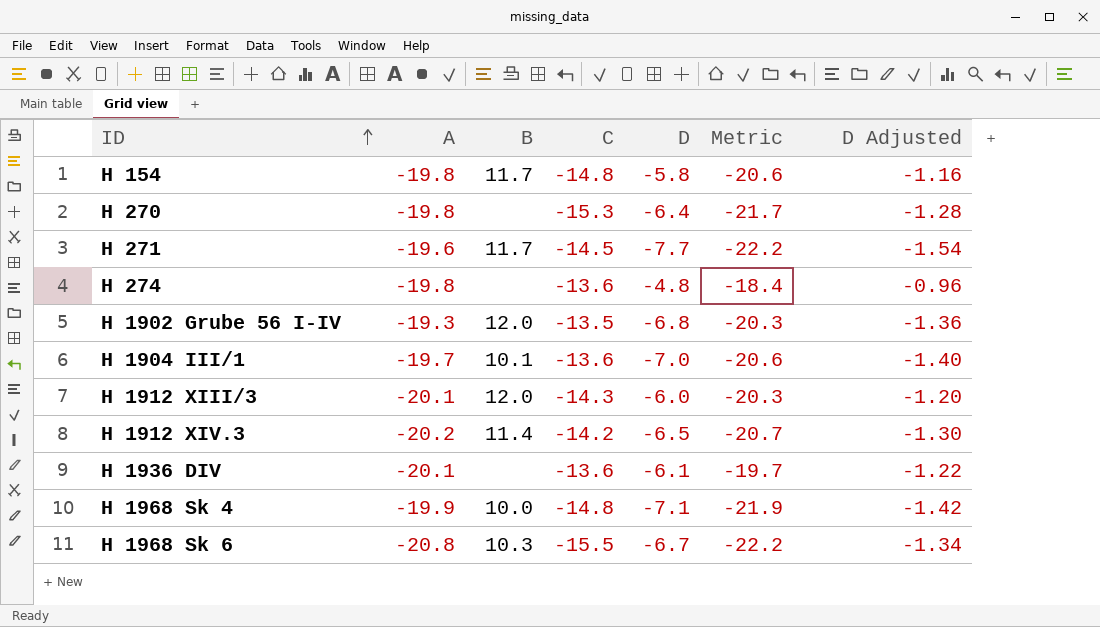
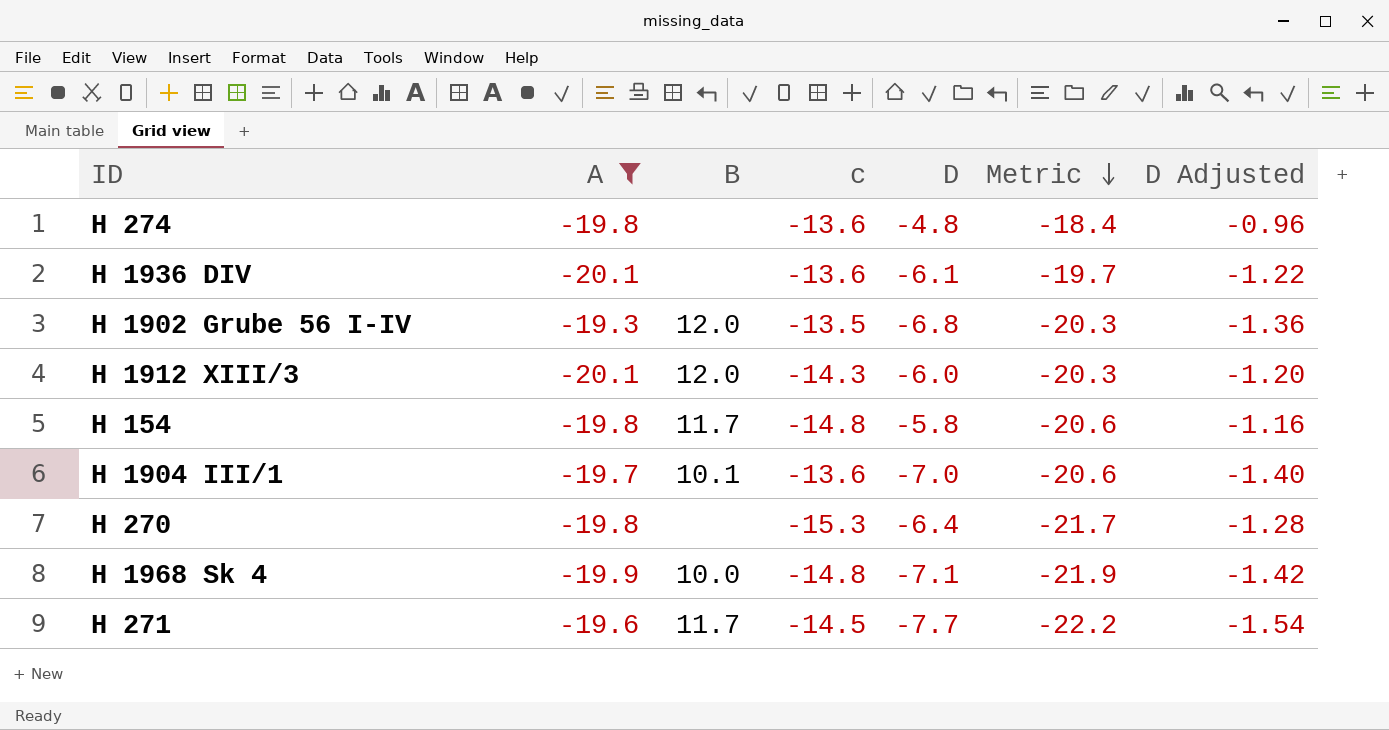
filter: none -> A >= -20.1
row order: ID ascending -> Metric descending
column name: C -> c

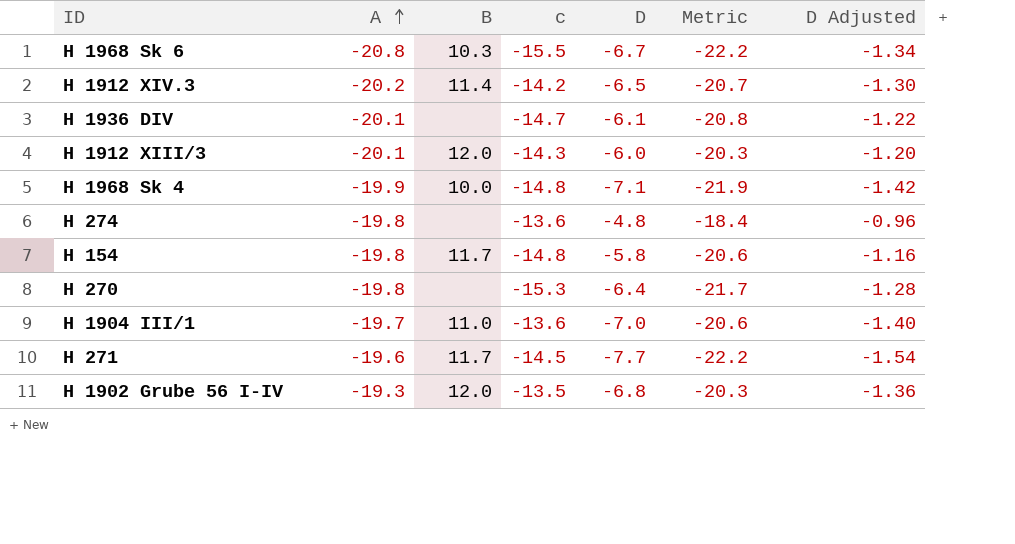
filter: A >= -20.1 -> none
row order: Metric descending -> A ascending
H 1936 DIV | c: -13.6 -> -14.7
H 1936 DIV | Metric: -19.7 -> -20.8
H 1904 III/1 | B: 10.1 -> 11.0

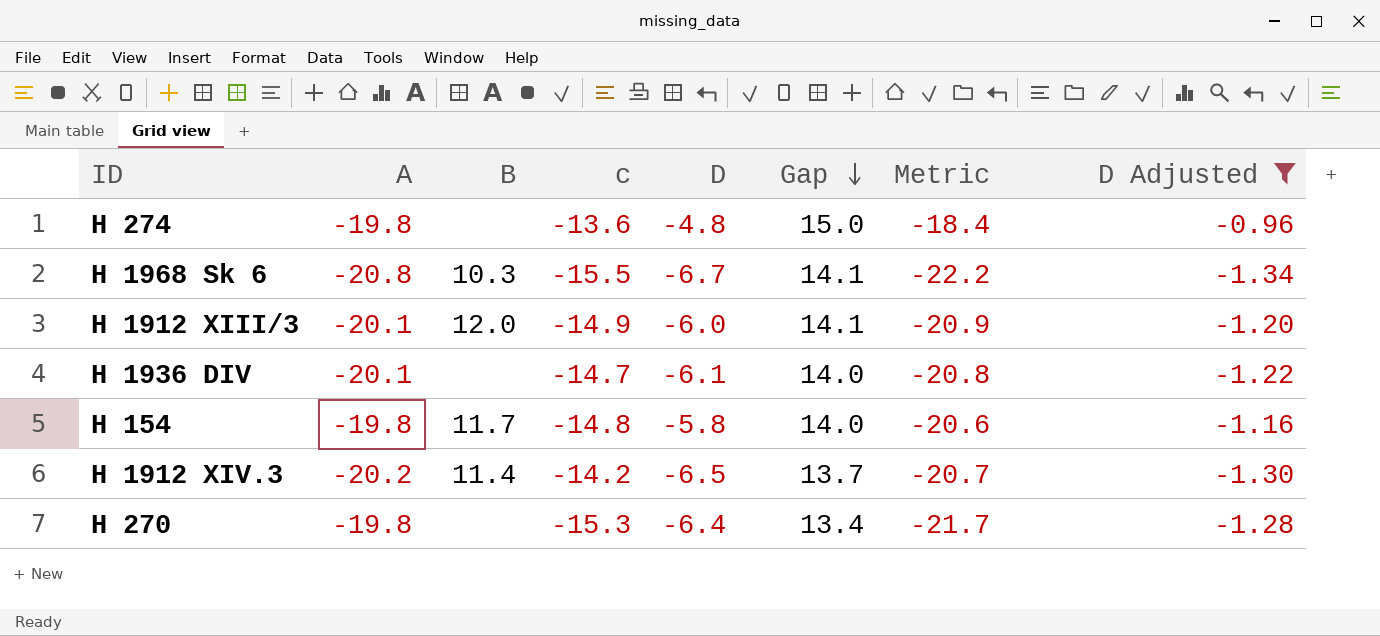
filter: none -> D Adjusted >= -1.34
row order: A ascending -> Gap descending
column Gap | formula: none -> [D] - [A]
H 1912 XIII/3 | c: -14.3 -> -14.9
H 1912 XIII/3 | Metric: -20.3 -> -20.9

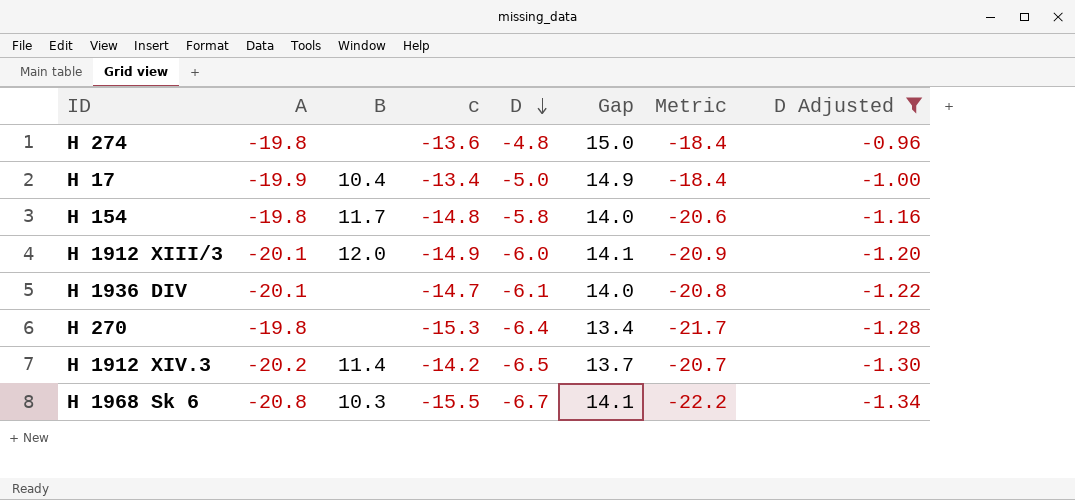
row order: Gap descending -> D descending
row H 17: none -> -19.9 | 10.4 | -13.4 | -5.0 | 14.9 | -18.4 | -1.00

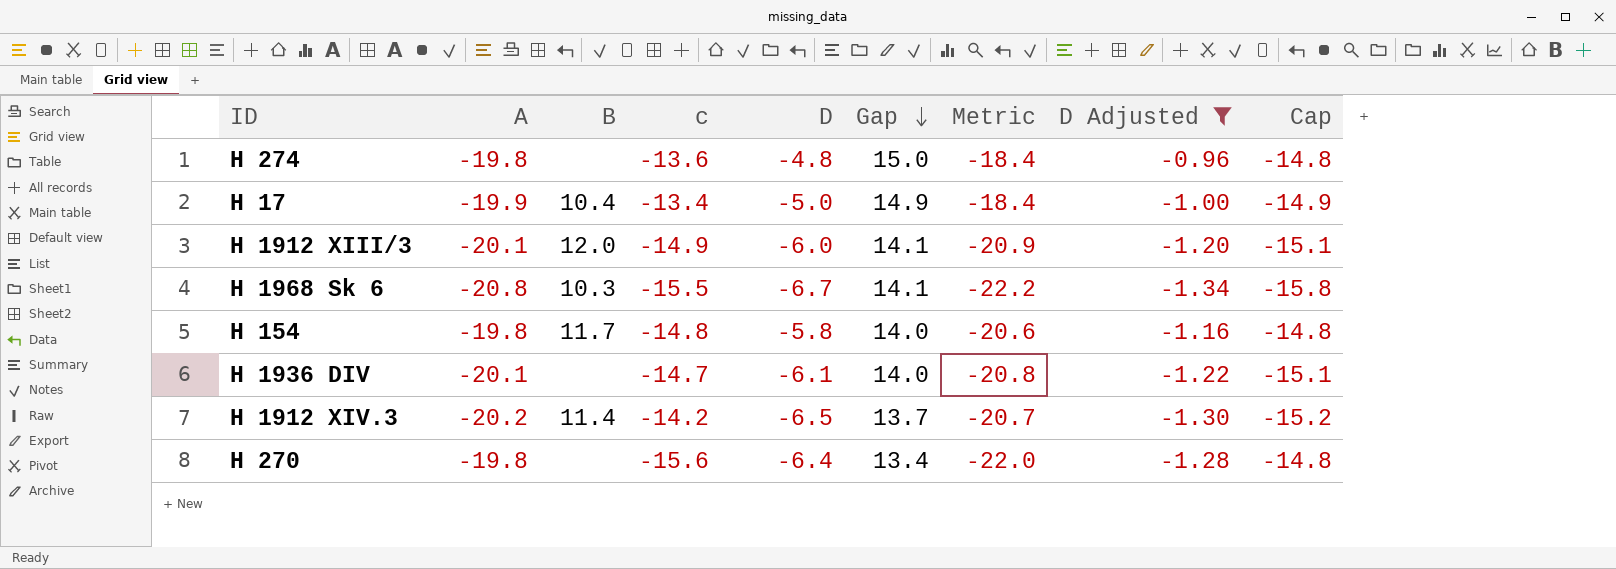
row order: D descending -> Gap descending
column Cap | formula: none -> [A] + 5
H 270 | c: -15.3 -> -15.6
H 270 | Metric: -21.7 -> -22.0

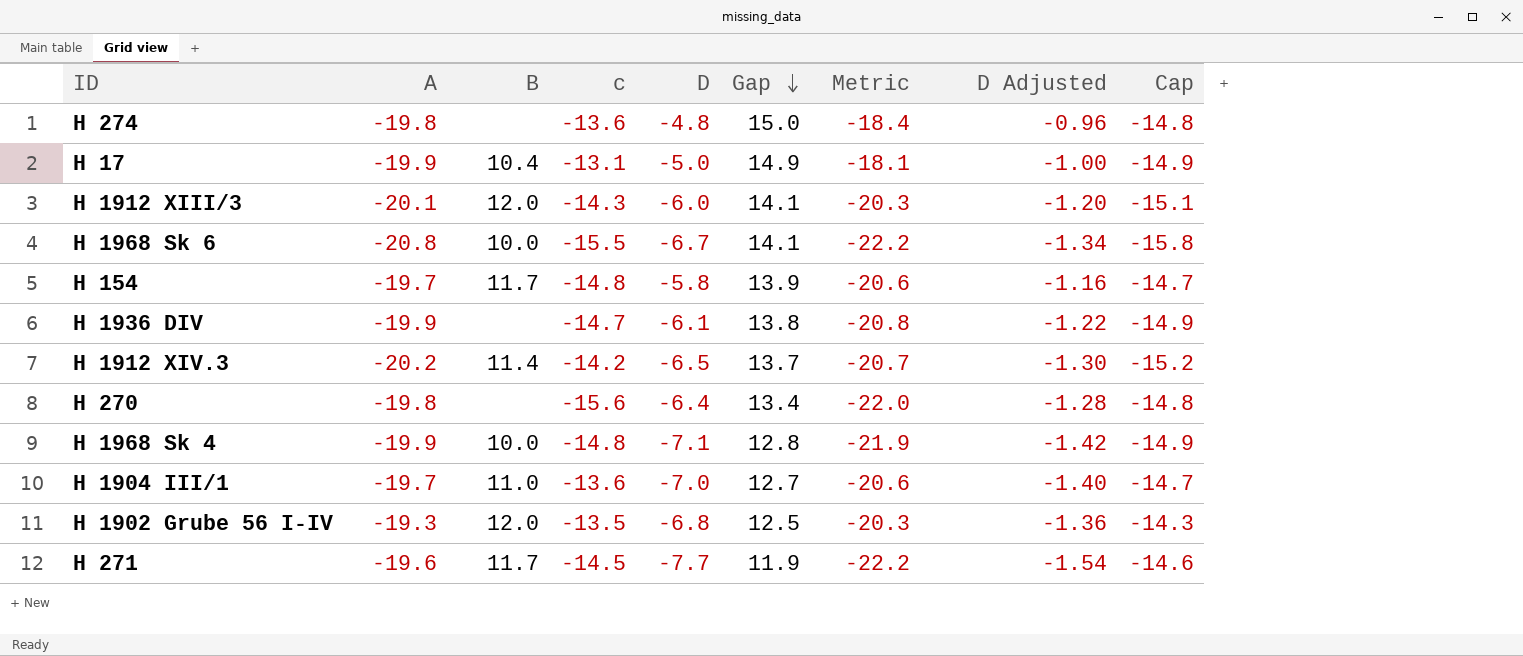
filter: D Adjusted >= -1.34 -> none
H 17 | c: -13.4 -> -13.1
H 17 | Metric: -18.4 -> -18.1
H 1912 XIII/3 | c: -14.9 -> -14.3
H 1912 XIII/3 | Metric: -20.9 -> -20.3
H 1968 Sk 6 | B: 10.3 -> 10.0
H 154 | A: -19.8 -> -19.7
H 154 | Gap: 14.0 -> 13.9
H 154 | Cap: -14.8 -> -14.7
H 1936 DIV | A: -20.1 -> -19.9
H 1936 DIV | Gap: 14.0 -> 13.8
H 1936 DIV | Cap: -15.1 -> -14.9

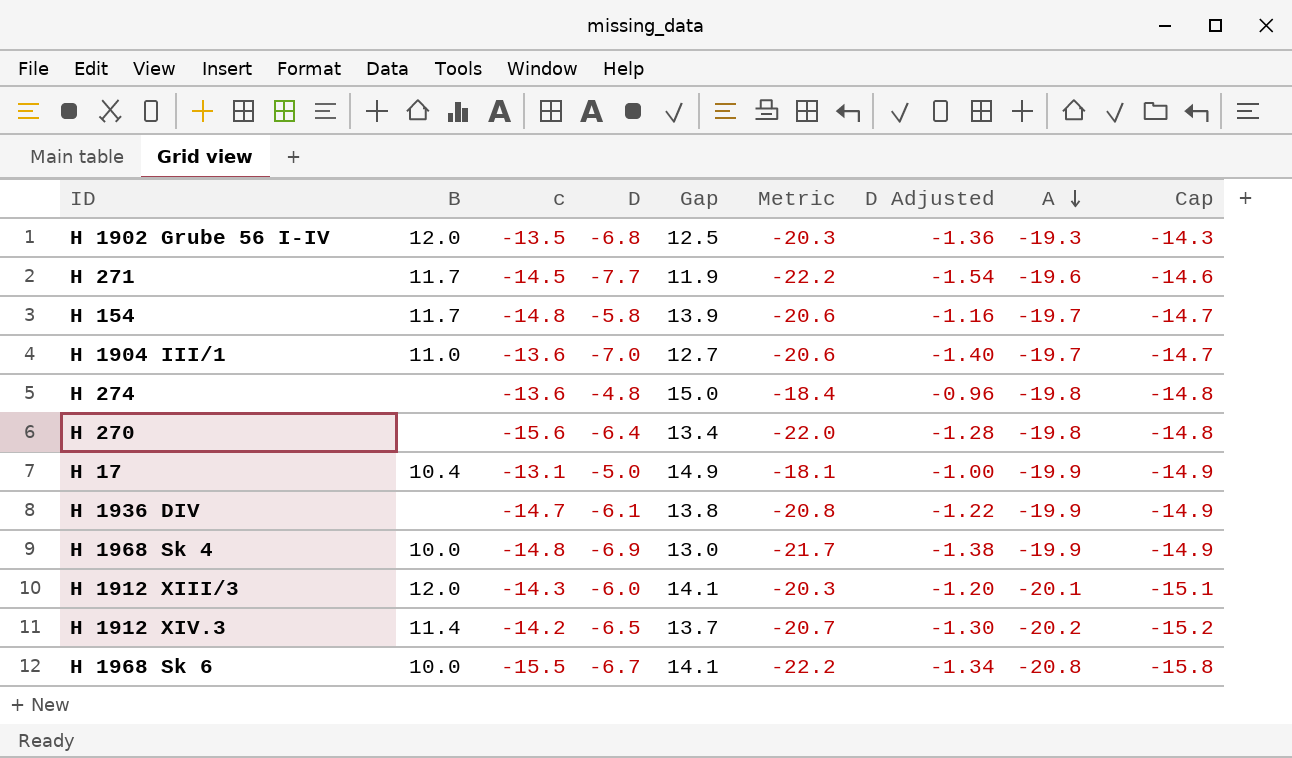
row order: Gap descending -> A descending
column A | position: 2 -> 8
H 1968 Sk 4 | D: -7.1 -> -6.9
H 1968 Sk 4 | Gap: 12.8 -> 13.0
H 1968 Sk 4 | Metric: -21.9 -> -21.7
H 1968 Sk 4 | D Adjusted: -1.42 -> -1.38

